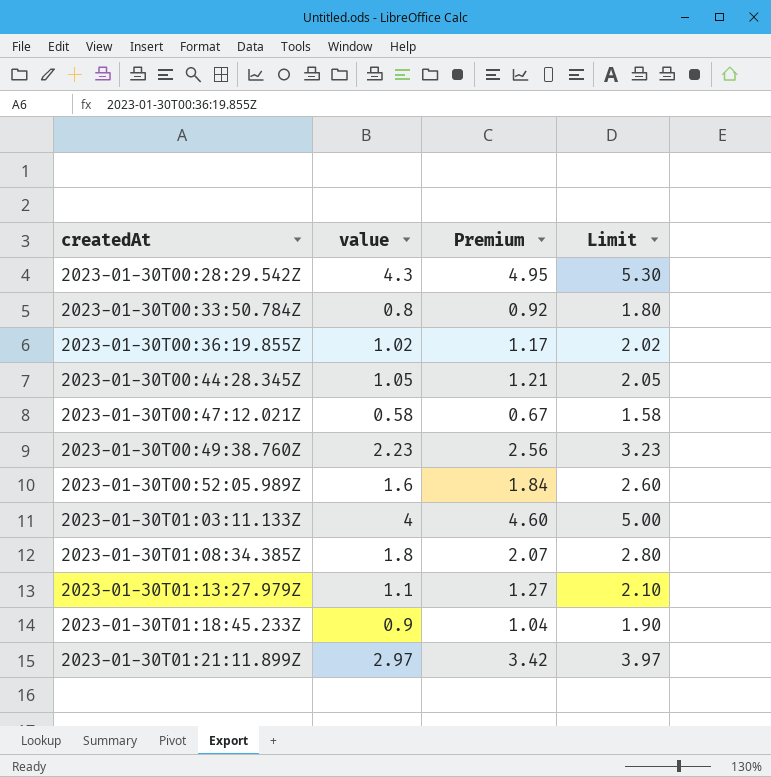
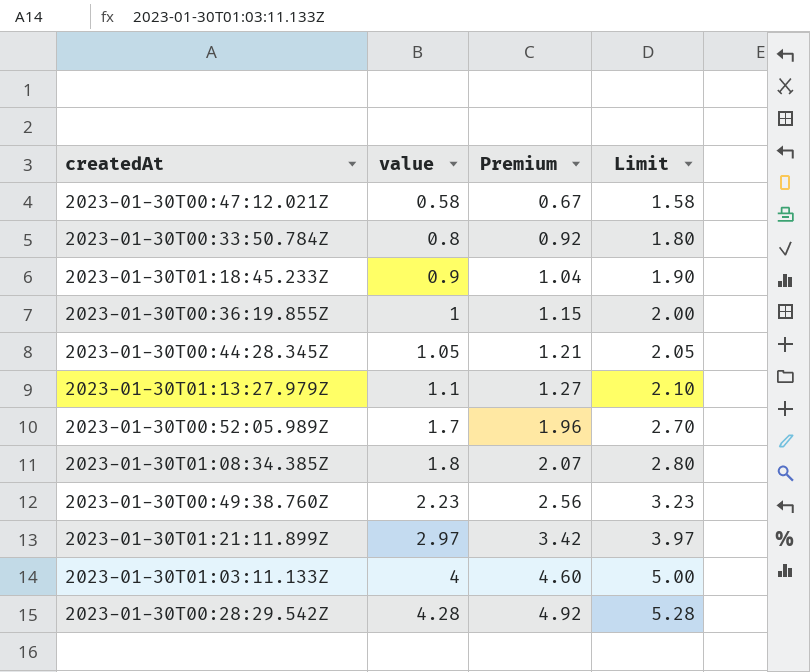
row order: createdAt ascending -> value ascending
2023-01-30T00:36:19.855Z | value: 1.02 -> 1
2023-01-30T00:36:19.855Z | Premium: 1.17 -> 1.15
2023-01-30T00:36:19.855Z | Limit: 2.02 -> 2.00
2023-01-30T00:52:05.989Z | value: 1.6 -> 1.7
2023-01-30T00:52:05.989Z | Premium: 1.84 -> 1.96
2023-01-30T00:52:05.989Z | Limit: 2.60 -> 2.70
2023-01-30T00:28:29.542Z | value: 4.3 -> 4.28
2023-01-30T00:28:29.542Z | Premium: 4.95 -> 4.92
2023-01-30T00:28:29.542Z | Limit: 5.30 -> 5.28

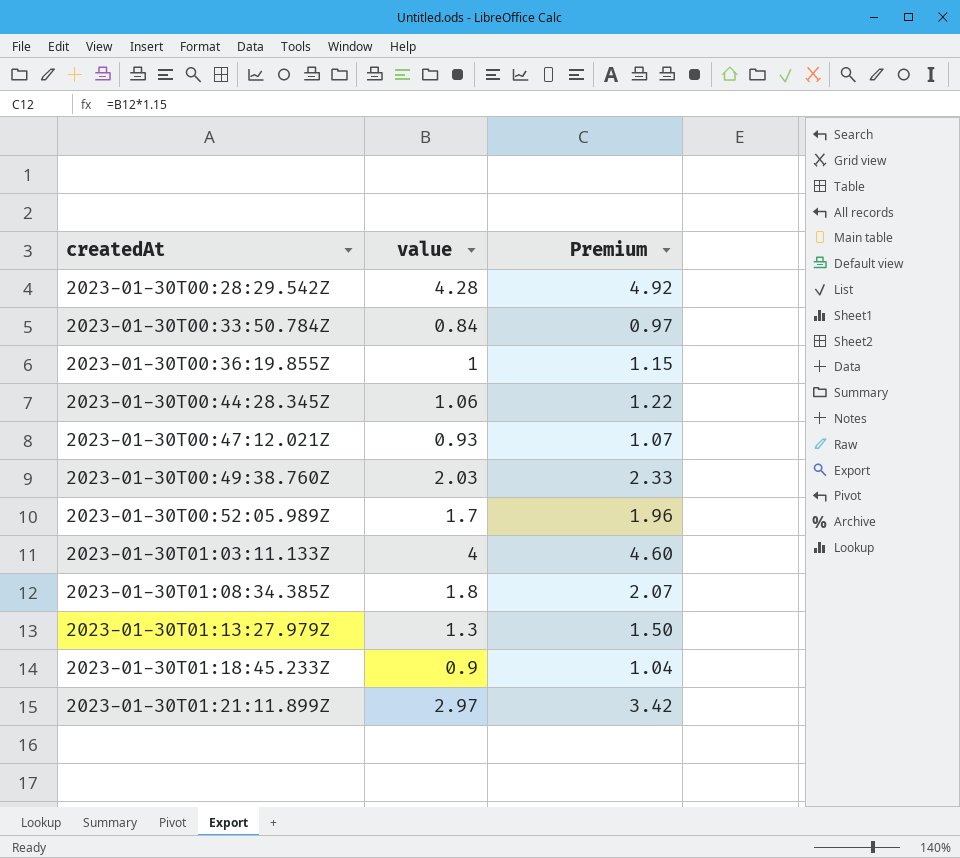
row order: value ascending -> createdAt ascending
column Limit | formula: [value] + 1 -> none
2023-01-30T00:33:50.784Z | value: 0.8 -> 0.84
2023-01-30T00:33:50.784Z | Premium: 0.92 -> 0.97
2023-01-30T00:44:28.345Z | value: 1.05 -> 1.06
2023-01-30T00:44:28.345Z | Premium: 1.21 -> 1.22
2023-01-30T00:47:12.021Z | value: 0.58 -> 0.93
2023-01-30T00:47:12.021Z | Premium: 0.67 -> 1.07
2023-01-30T00:49:38.760Z | value: 2.23 -> 2.03
2023-01-30T00:49:38.760Z | Premium: 2.56 -> 2.33
2023-01-30T01:13:27.979Z | value: 1.1 -> 1.3
2023-01-30T01:13:27.979Z | Premium: 1.27 -> 1.50

